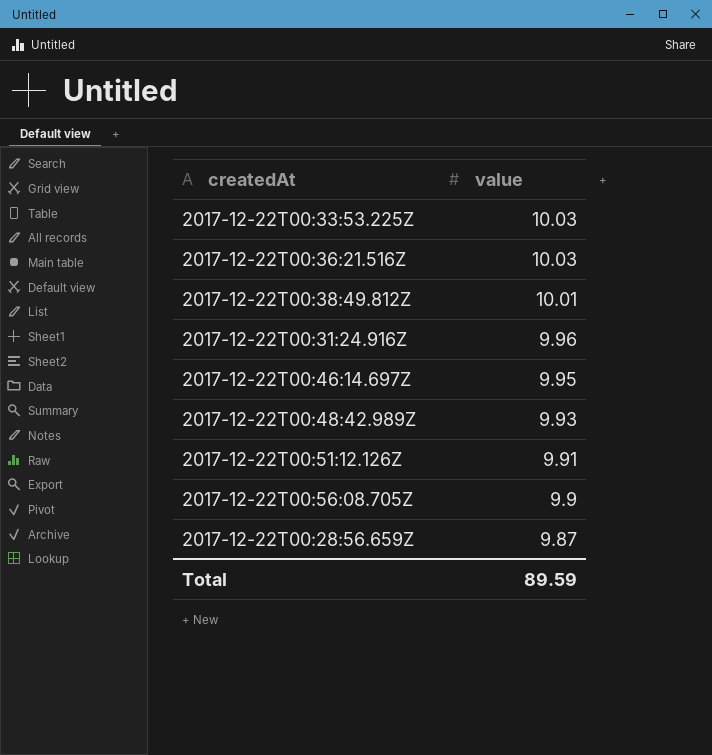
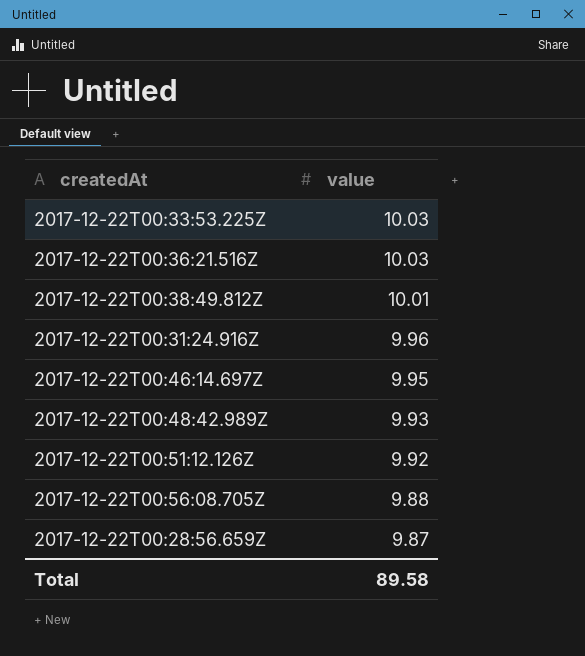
2017-12-22T00:51:12.126Z | value: 9.91 -> 9.92
2017-12-22T00:56:08.705Z | value: 9.9 -> 9.88
Total | value: 89.59 -> 89.58

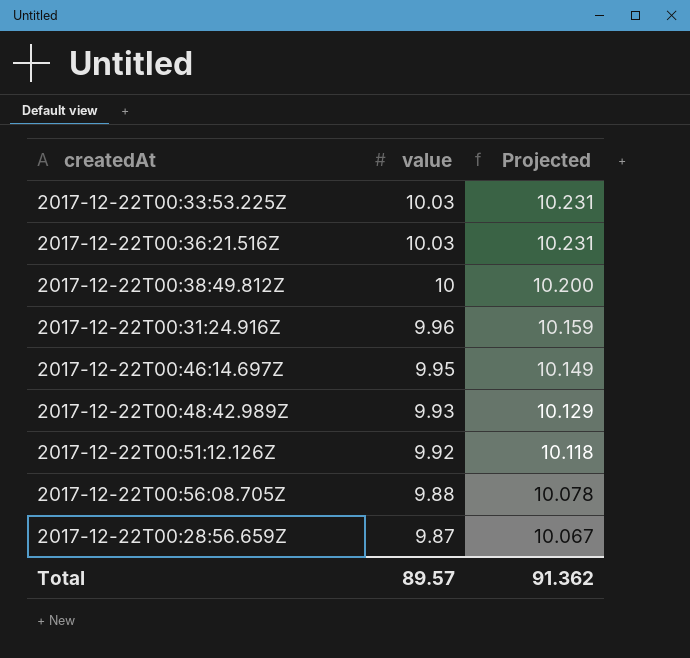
column Projected | formula: none -> [value] * 1.02
2017-12-22T00:38:49.812Z | value: 10.01 -> 10
Total | value: 89.58 -> 89.57

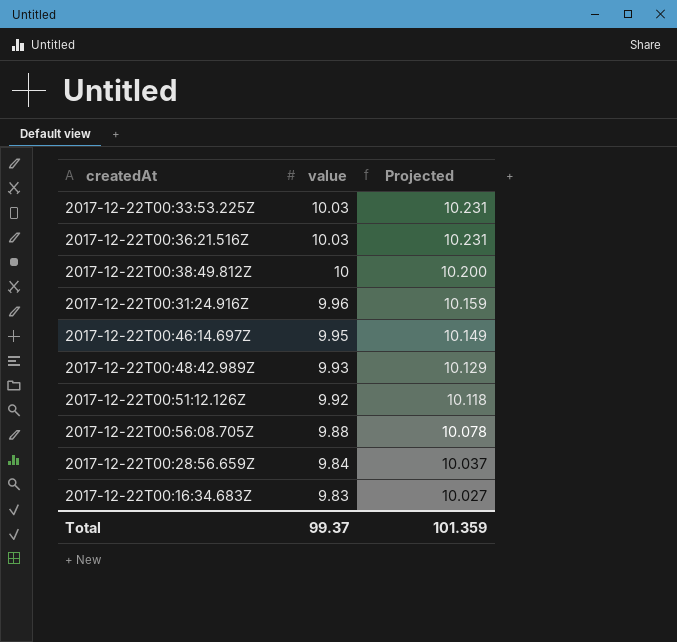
2017-12-22T00:28:56.659Z | value: 9.87 -> 9.84
2017-12-22T00:28:56.659Z | Projected: 10.067 -> 10.037
row 2017-12-22T00:16:34.683Z: none -> 9.83 | 10.027
Total | value: 89.57 -> 99.37
Total | Projected: 91.362 -> 101.359

